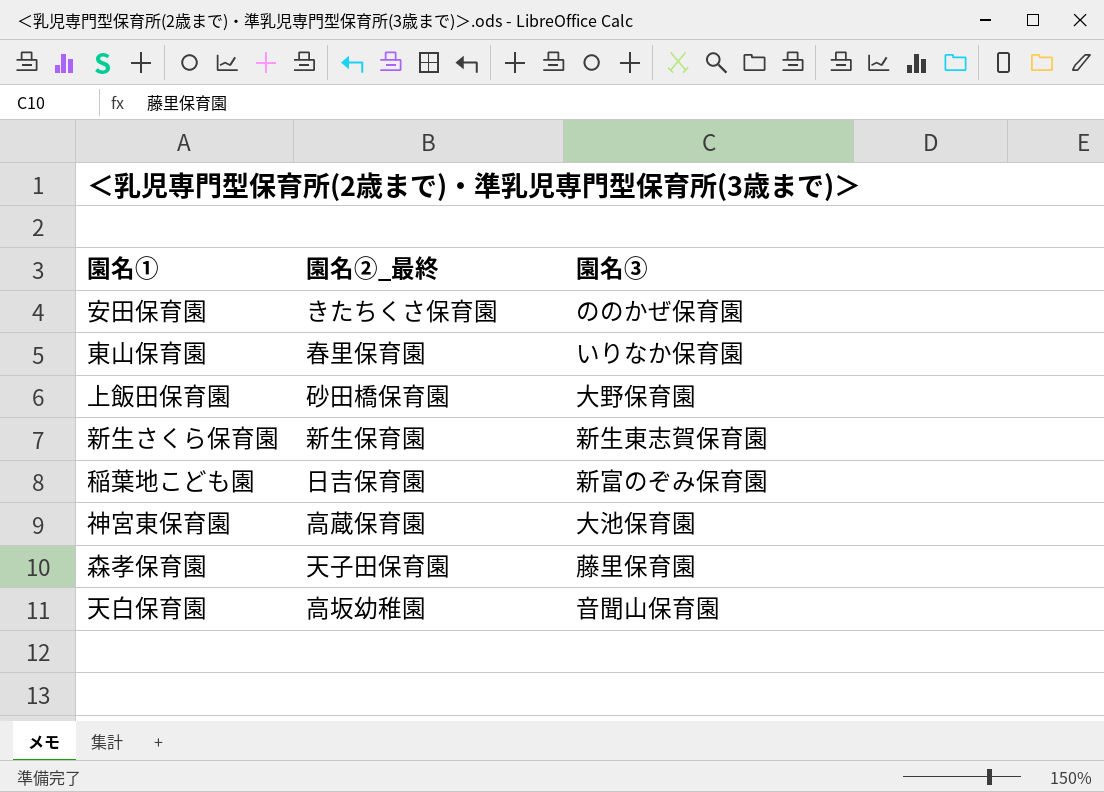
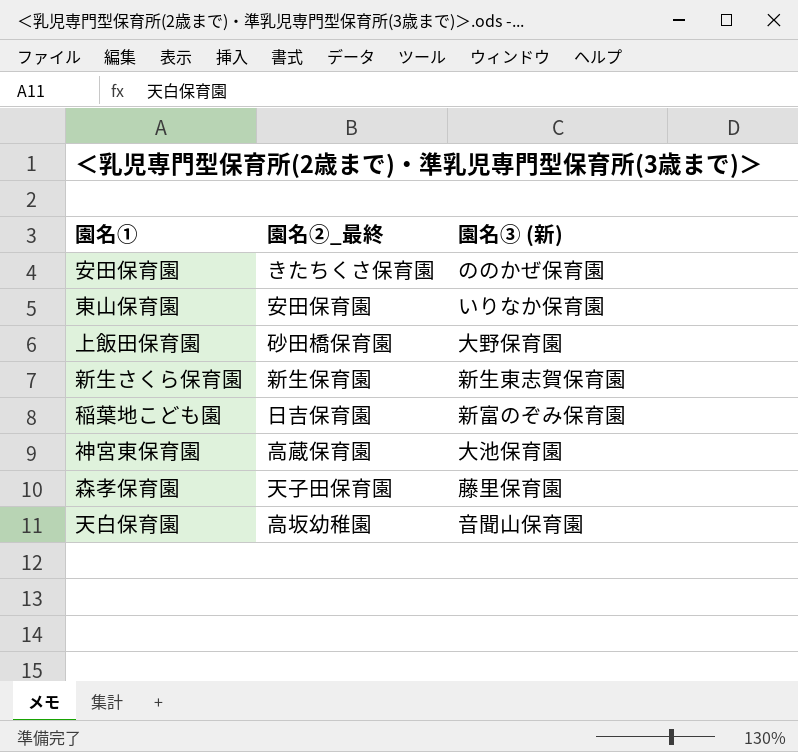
column name: 園名③ -> 園名③ (新)
東山保育園 | 園名②_最終: 春里保育園 -> 安田保育園

